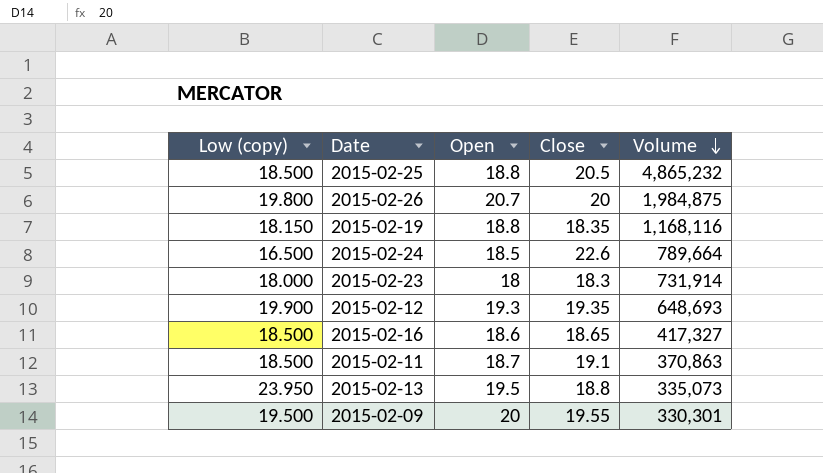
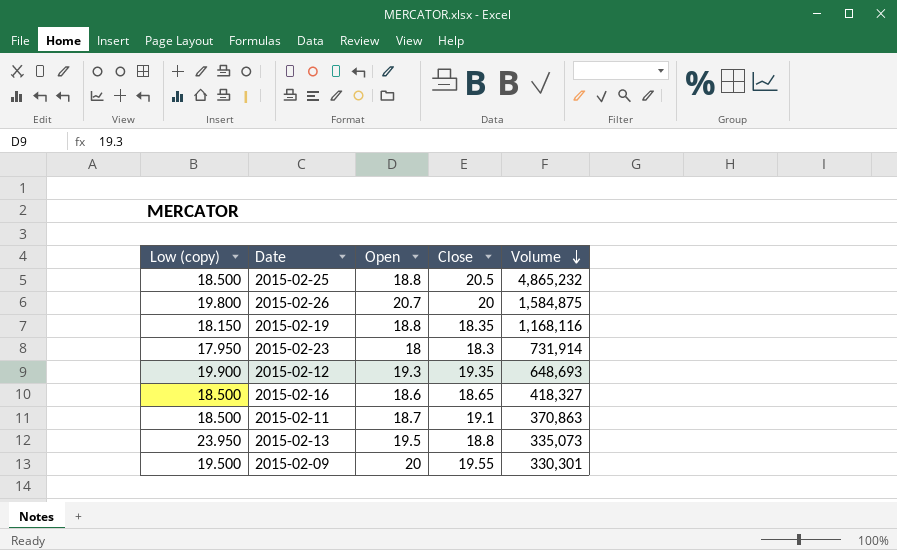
row 2015-02-24: 16.500 | 18.5 | 22.6 | 789,664 -> none
2015-02-26 | Volume: 1,984,875 -> 1,584,875
2015-02-23 | Low (copy): 18.000 -> 17.950
2015-02-16 | Volume: 417,327 -> 418,327

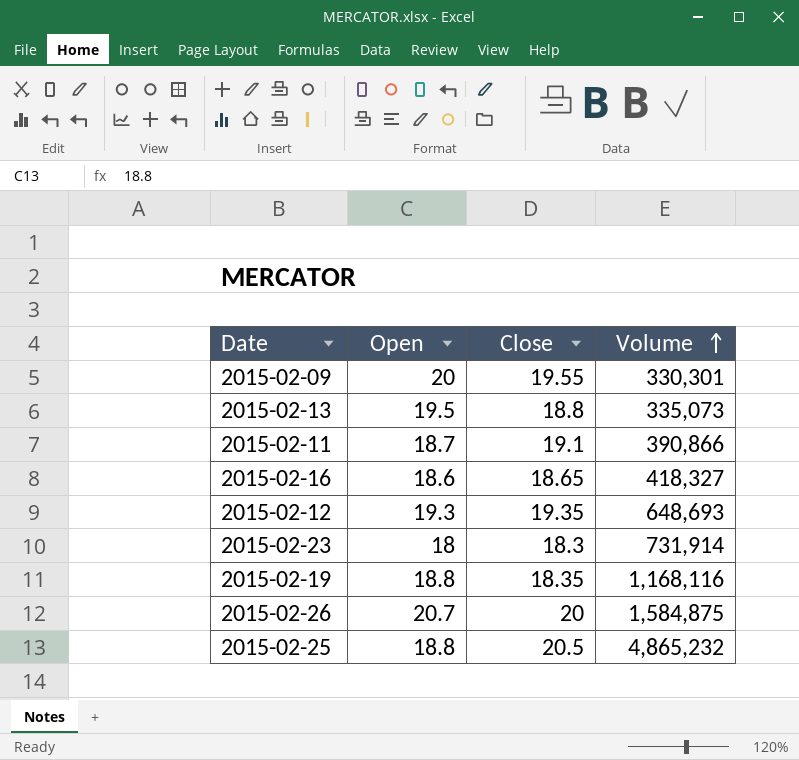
row order: Volume descending -> Volume ascending
column Low (copy) | position: 1 -> none
2015-02-11 | Volume: 370,863 -> 390,866

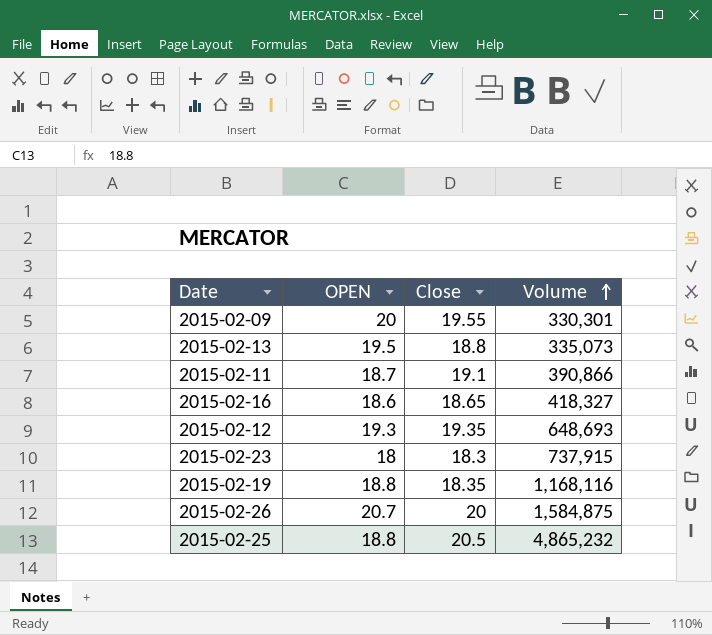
column name: Open -> OPEN
2015-02-23 | Volume: 731,914 -> 737,915

